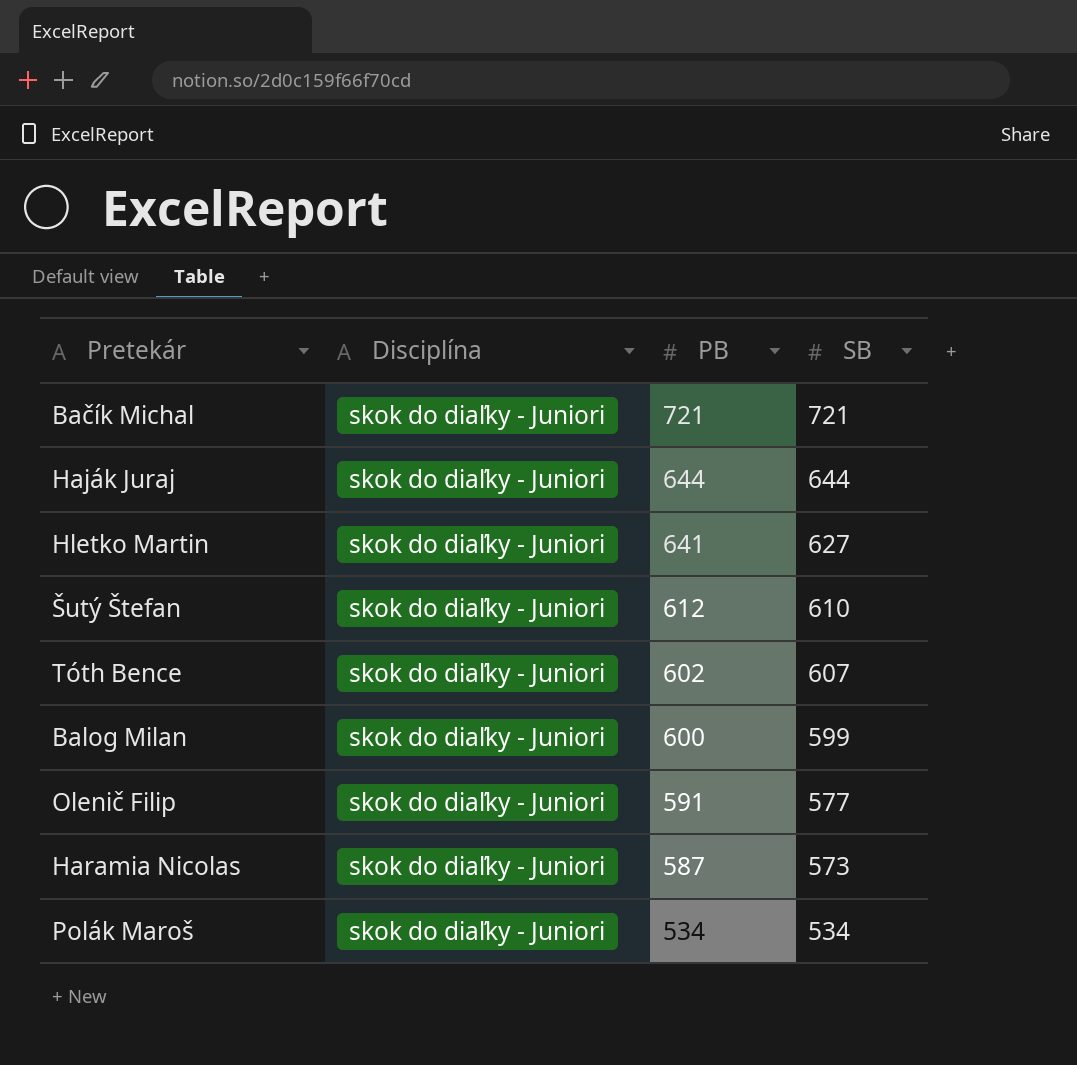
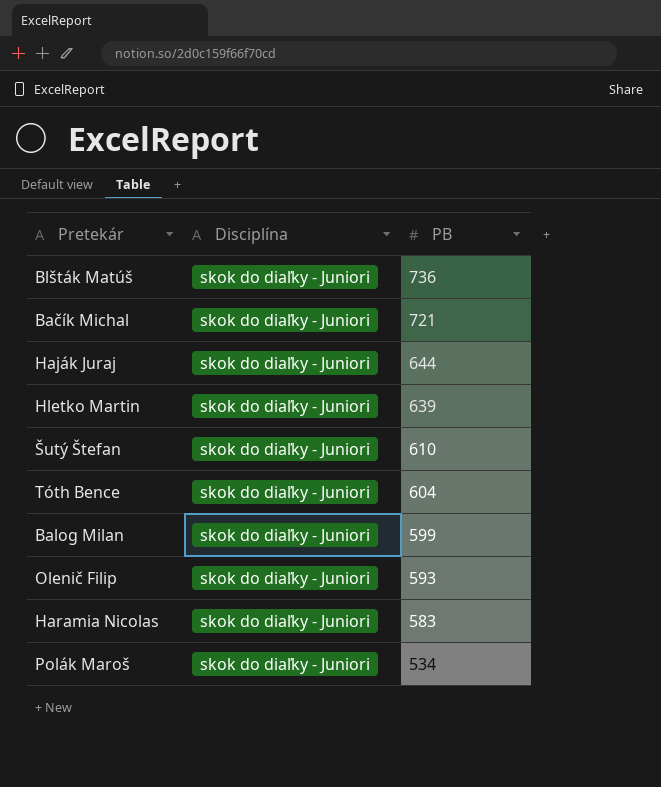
column SB | position: 4 -> none
row Blšták Matúš: none -> skok do diaľky - Juniori | 736
Hletko Martin | PB: 641 -> 639
Šutý Štefan | PB: 612 -> 610
Tóth Bence | PB: 602 -> 604
Balog Milan | PB: 600 -> 599
Olenič Filip | PB: 591 -> 593
Haramia Nicolas | PB: 587 -> 583

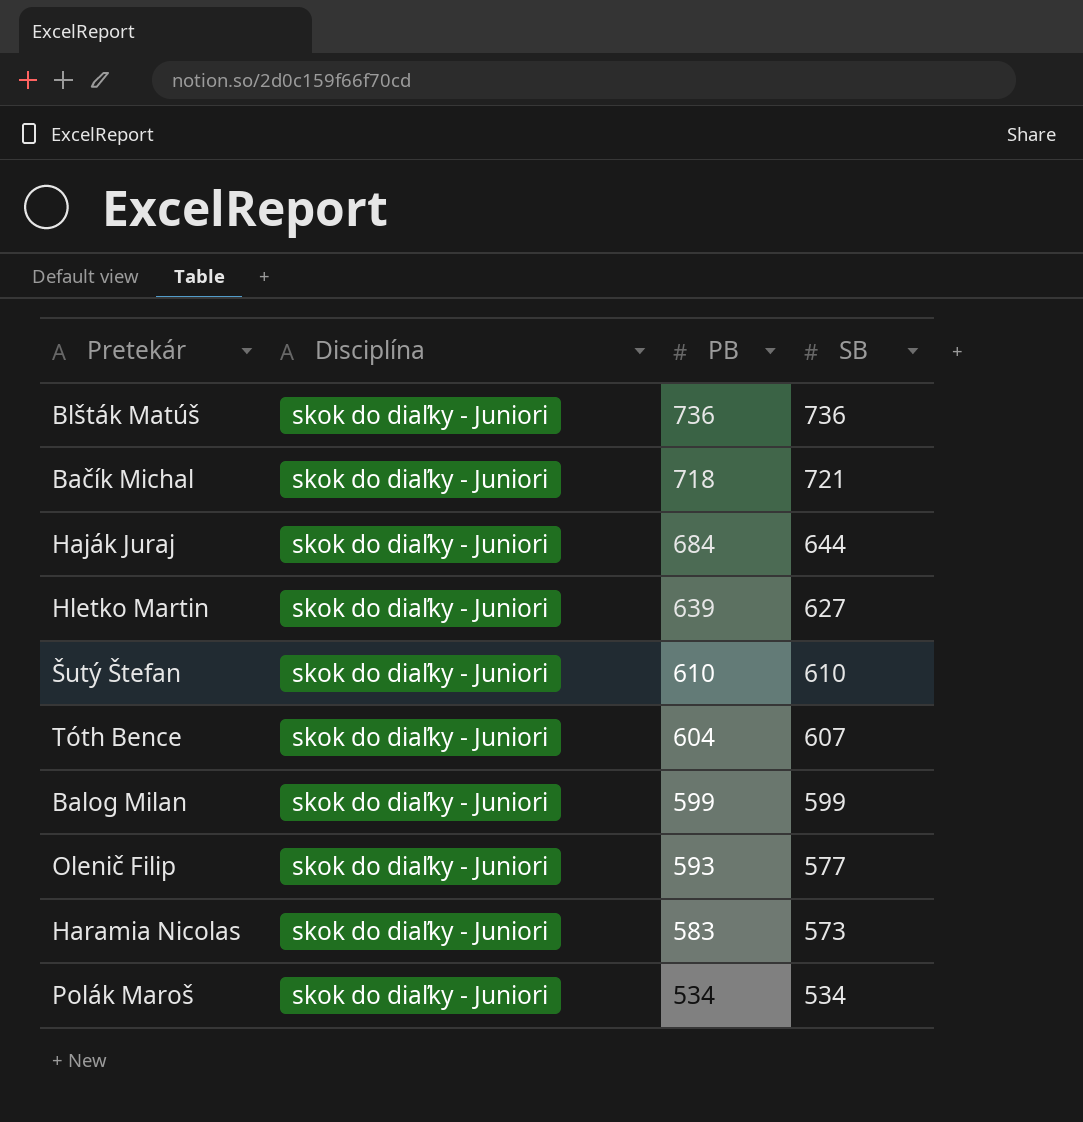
column SB | position: none -> 4
Bačík Michal | PB: 721 -> 718
Haják Juraj | PB: 644 -> 684

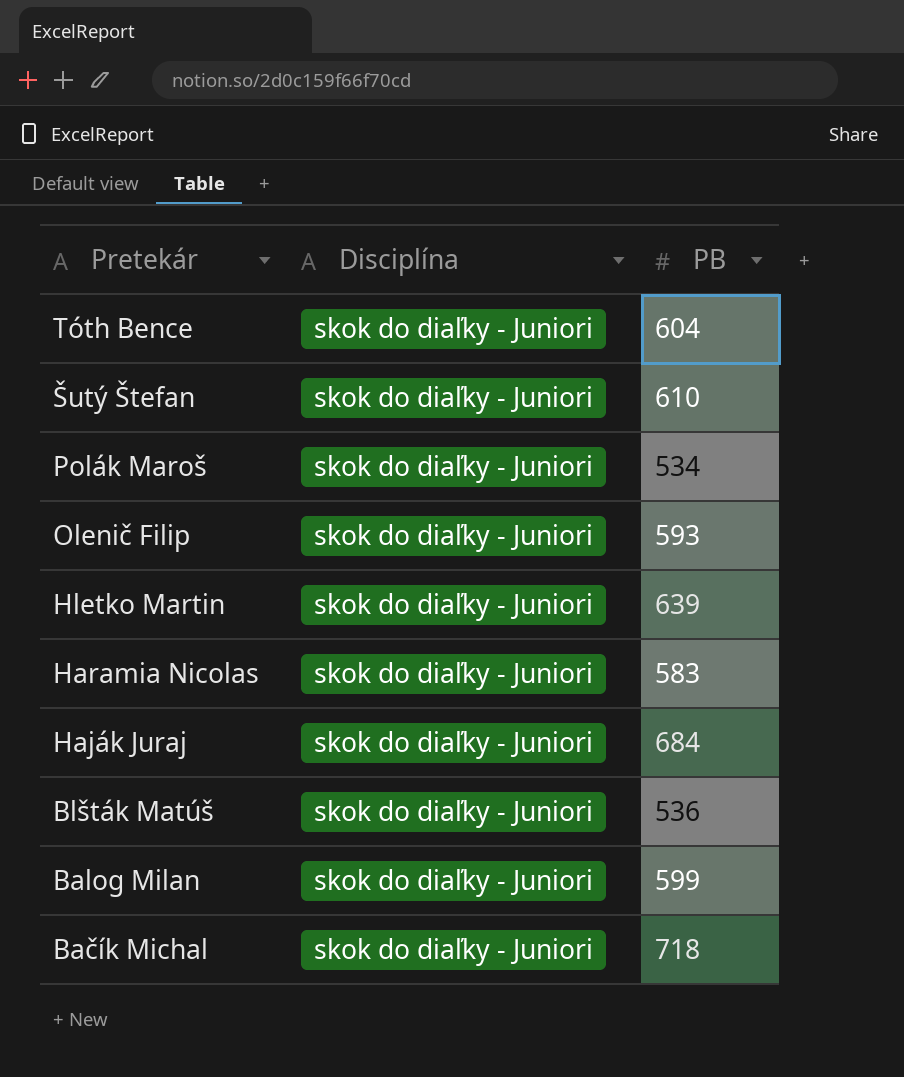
row order: PB descending -> Pretekár descending
column SB | position: 4 -> none
Blšták Matúš | PB: 736 -> 536

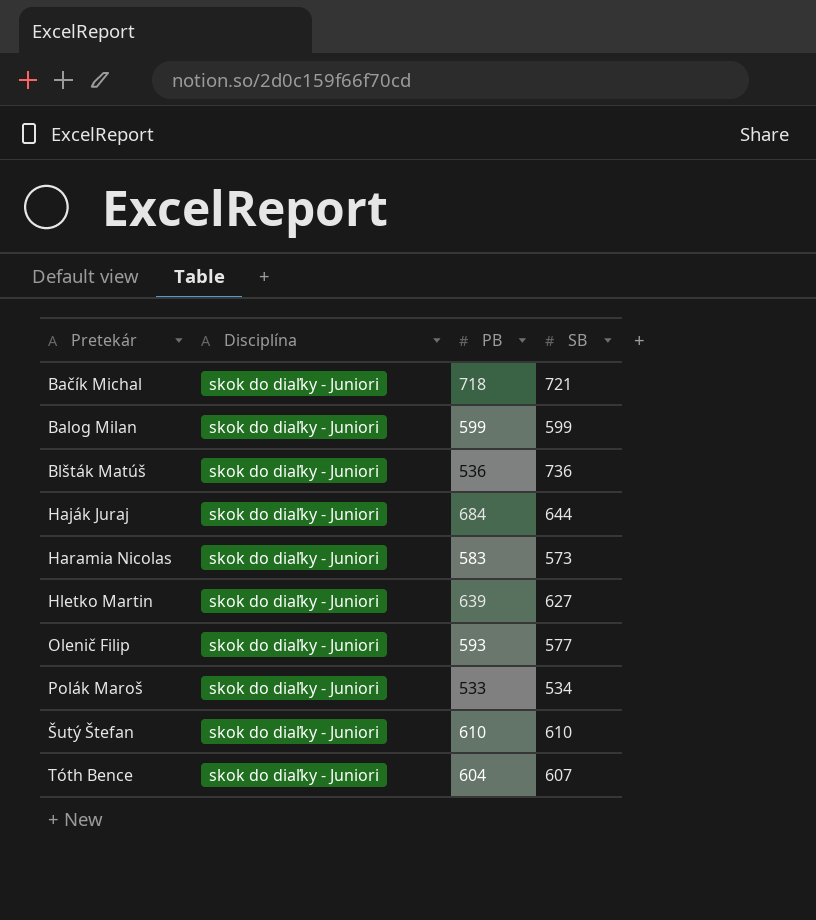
row order: Pretekár descending -> Pretekár ascending
column SB | position: none -> 4
Polák Maroš | PB: 534 -> 533

